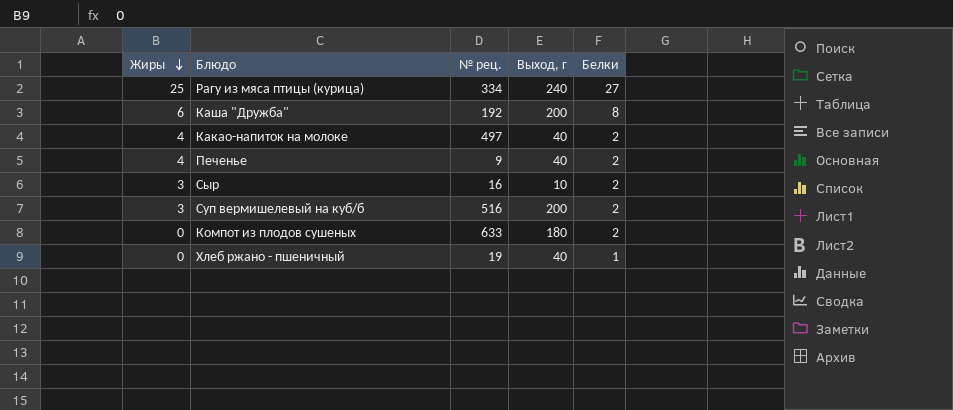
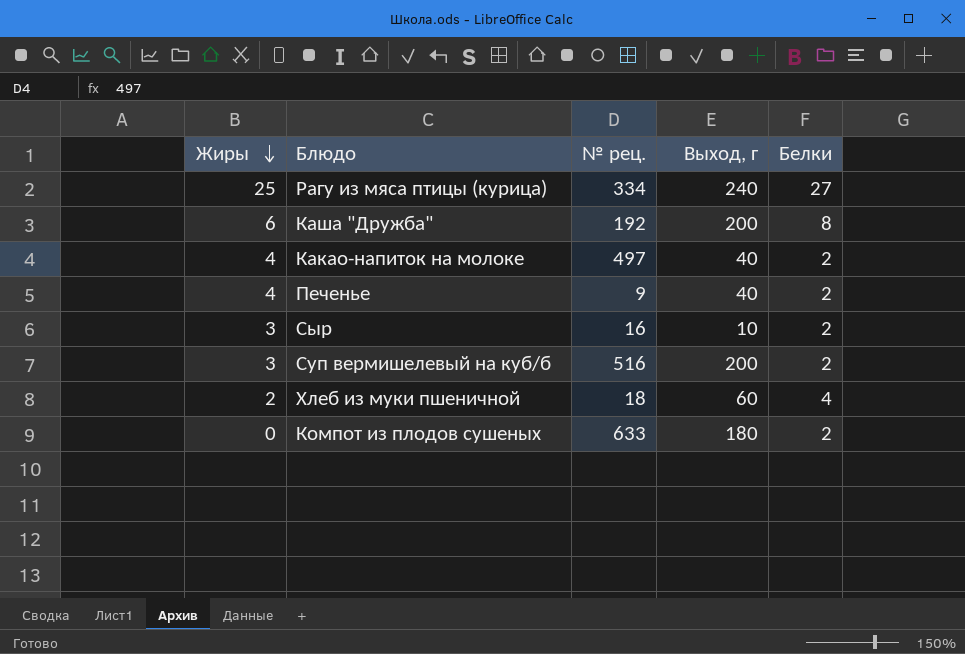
row Хлеб ржано - пшеничный: 0 | 19 | 40 | 1 -> none
row Хлеб из муки пшеничной: none -> 2 | 18 | 60 | 4

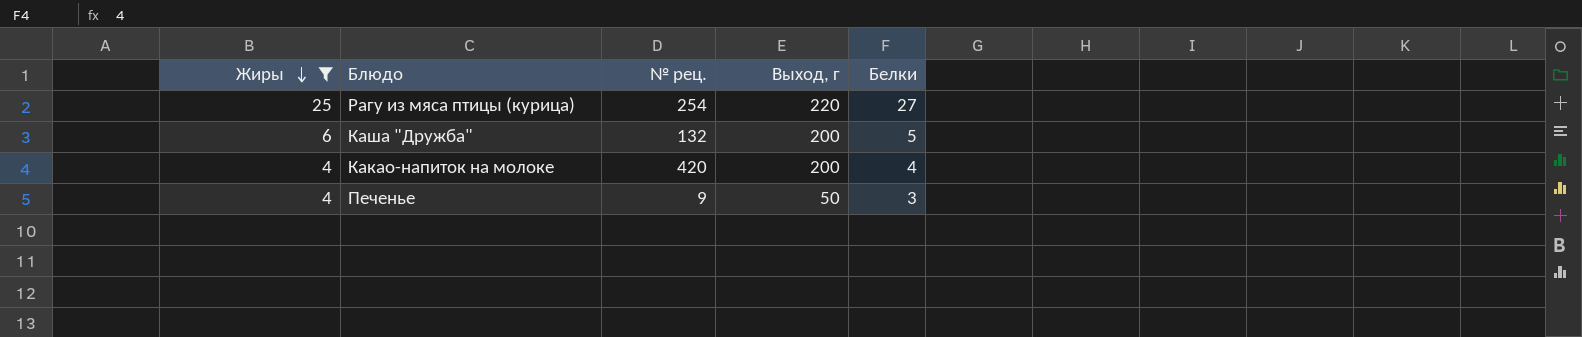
filter: none -> Жиры >= 4
Рагу из мяса птицы (курица) | № рец.: 334 -> 254
Рагу из мяса птицы (курица) | Выход, г: 240 -> 220
Каша "Дружба" | № рец.: 192 -> 132
Каша "Дружба" | Белки: 8 -> 5
Какао-напиток на молоке | № рец.: 497 -> 420
Какао-напиток на молоке | Выход, г: 40 -> 200
Какао-напиток на молоке | Белки: 2 -> 4
Печенье | Выход, г: 40 -> 50
Печенье | Белки: 2 -> 3

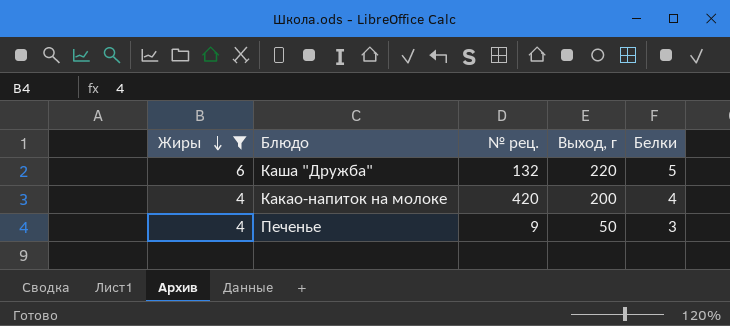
row Рагу из мяса птицы (курица): 25 | 254 | 220 | 27 -> none
Каша "Дружба" | Выход, г: 200 -> 220

